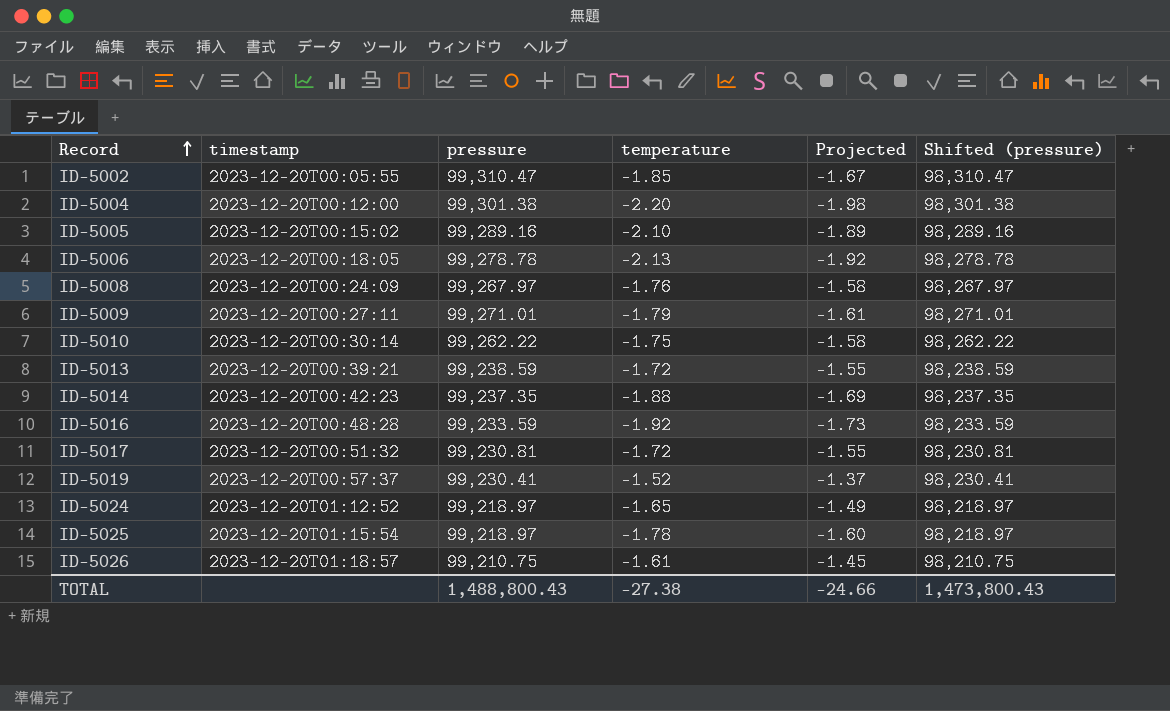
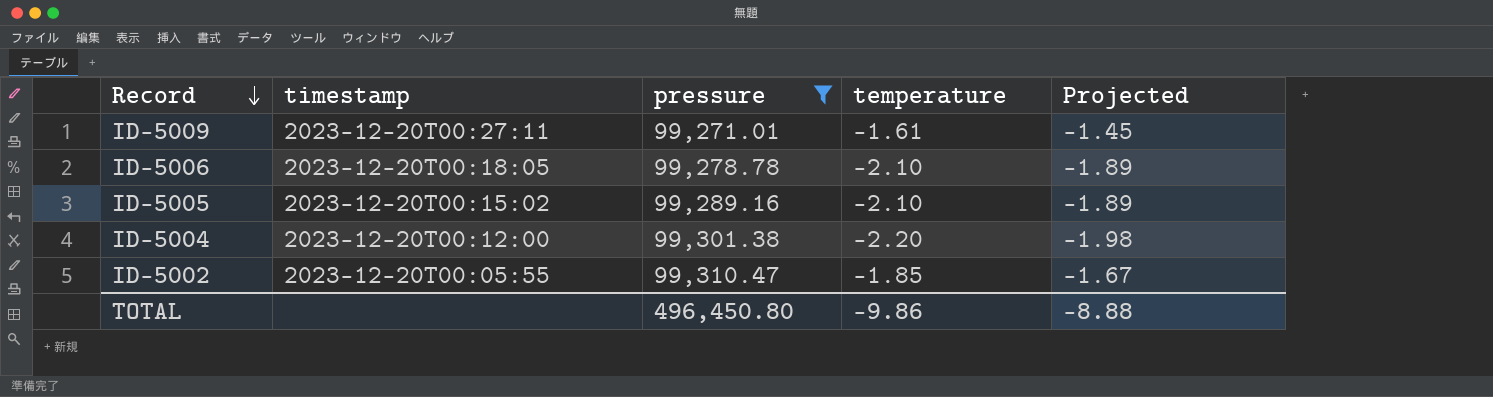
filter: none -> pressure >= 99,271.01
row order: Record ascending -> Record descending
column Shifted (pressure) | formula: [pressure] - 1000 -> none
ID-5009 | temperature: -1.79 -> -1.61
ID-5009 | Projected: -1.61 -> -1.45
ID-5006 | temperature: -2.13 -> -2.10
ID-5006 | Projected: -1.92 -> -1.89
TOTAL | pressure: 1,488,800.43 -> 496,450.80
TOTAL | temperature: -27.38 -> -9.86
TOTAL | Projected: -24.66 -> -8.88

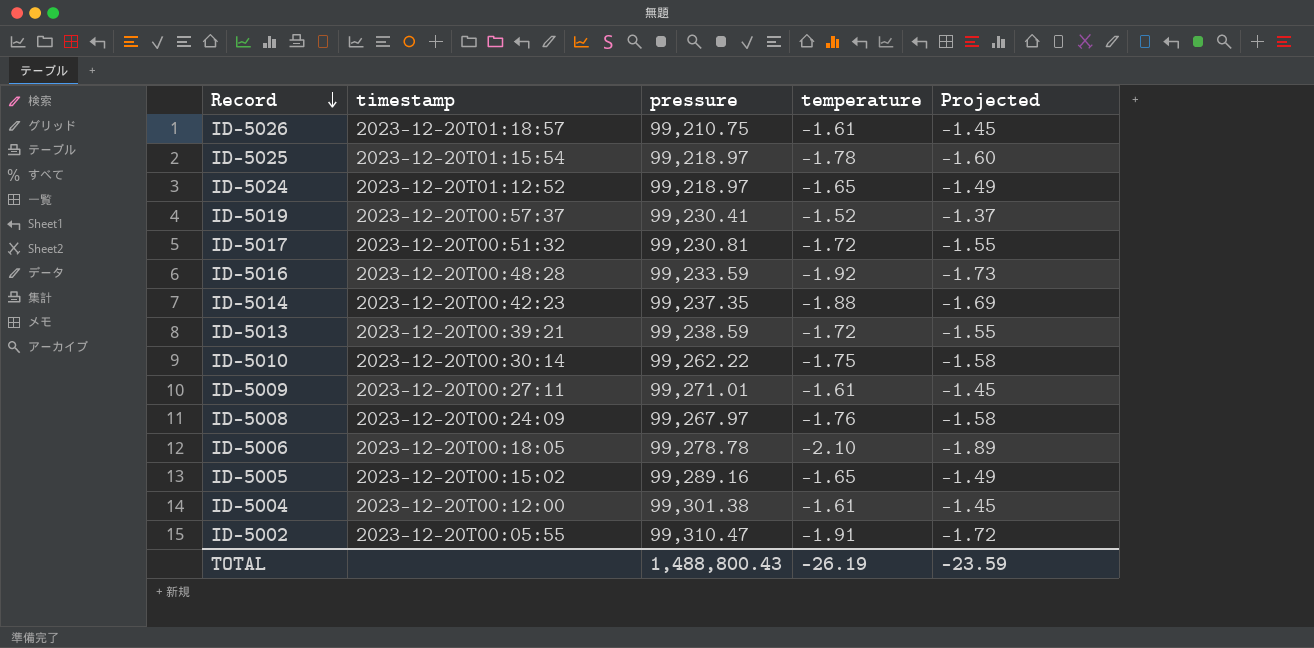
filter: pressure >= 99,271.01 -> none
ID-5005 | temperature: -2.10 -> -1.65
ID-5005 | Projected: -1.89 -> -1.49
ID-5004 | temperature: -2.20 -> -1.61
ID-5004 | Projected: -1.98 -> -1.45
ID-5002 | temperature: -1.85 -> -1.91
ID-5002 | Projected: -1.67 -> -1.72
TOTAL | pressure: 496,450.80 -> 1,488,800.43
TOTAL | temperature: -9.86 -> -26.19
TOTAL | Projected: -8.88 -> -23.59

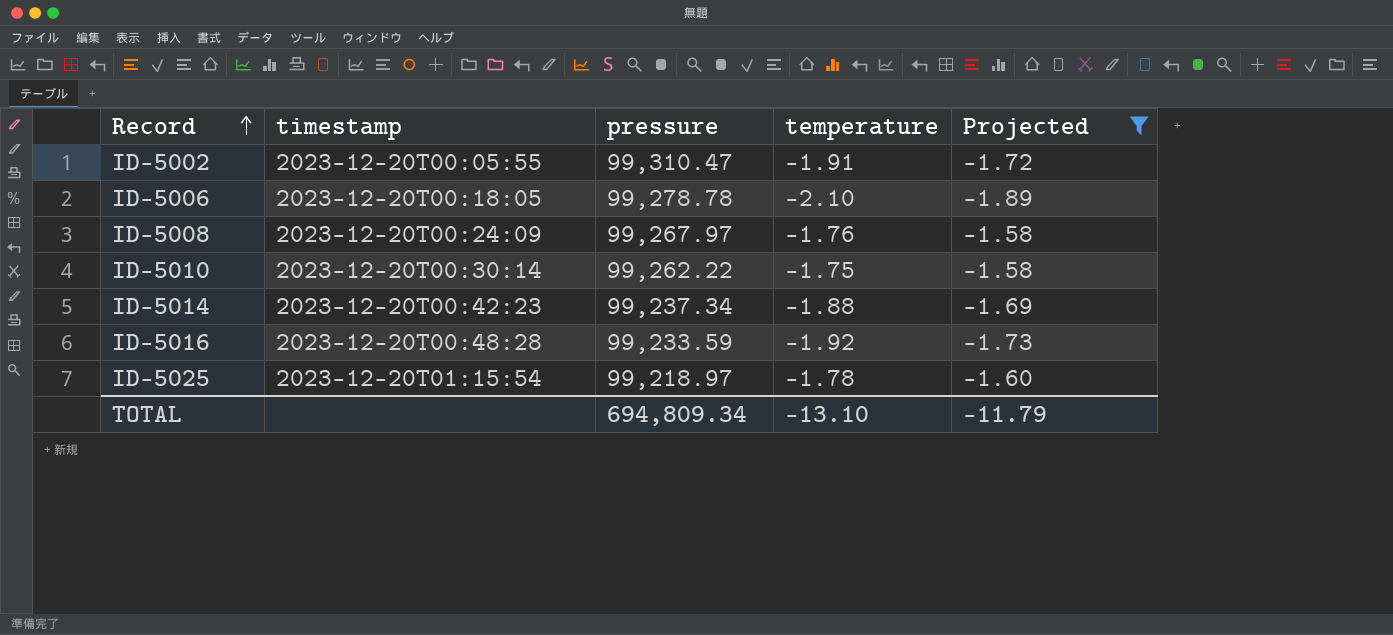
filter: none -> Projected <= -1.58
row order: Record descending -> Record ascending
ID-5014 | pressure: 99,237.35 -> 99,237.34
TOTAL | pressure: 1,488,800.43 -> 694,809.34
TOTAL | temperature: -26.19 -> -13.10
TOTAL | Projected: -23.59 -> -11.79

